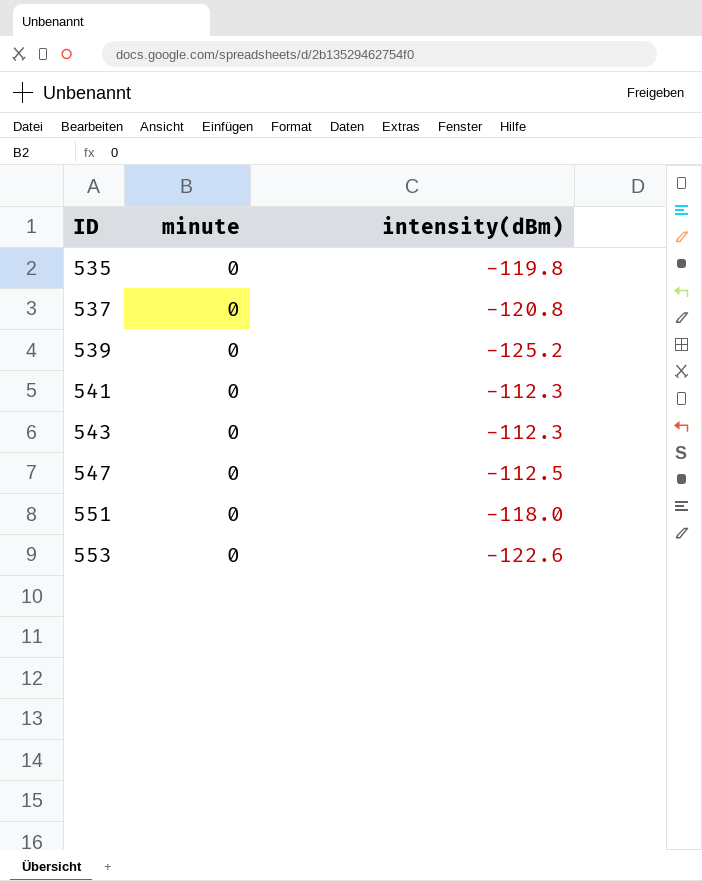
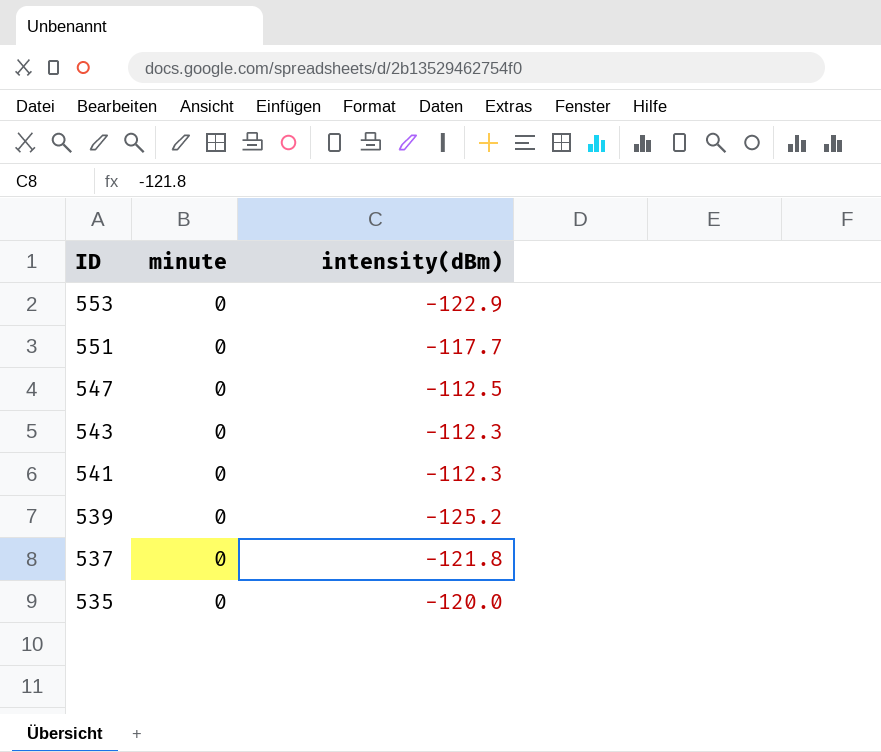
row order: ID ascending -> ID descending
553 | intensity(dBm): -122.6 -> -122.9
551 | intensity(dBm): -118.0 -> -117.7
537 | intensity(dBm): -120.8 -> -121.8
535 | intensity(dBm): -119.8 -> -120.0

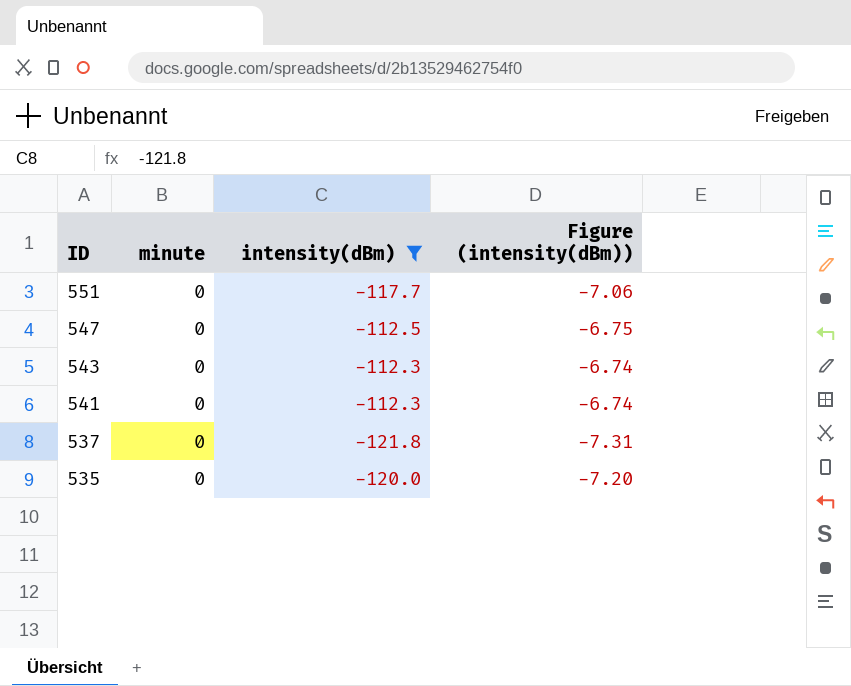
filter: none -> intensity(dBm) >= -121.8
column Figure (intensity(dBm)) | formula: none -> [intensity(dBm)] * 0.06

